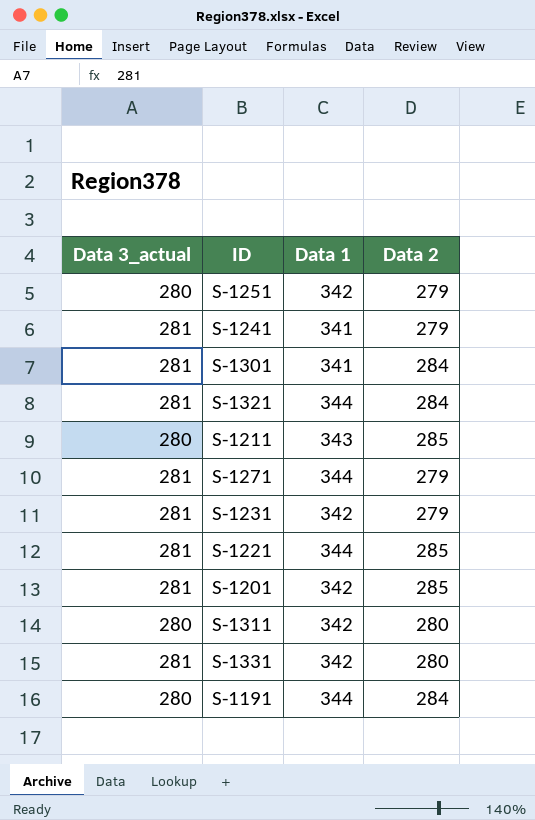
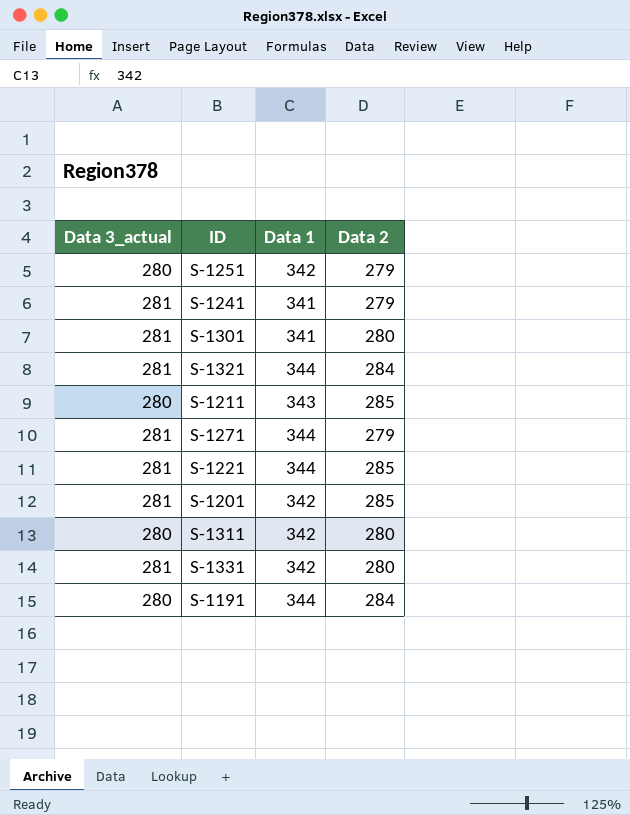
row S-1231: 281 | 342 | 279 -> none
S-1301 | Data 2: 284 -> 280

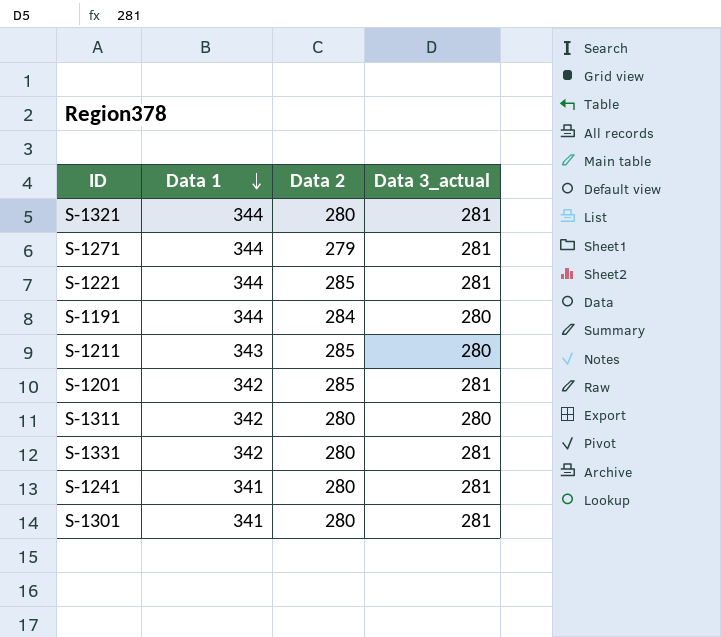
row order: none -> Data 1 descending
column Data 3_actual | position: 1 -> 4
row S-1251: 280 | 342 | 279 -> none
S-1321 | Data 2: 284 -> 280
S-1241 | Data 2: 279 -> 280

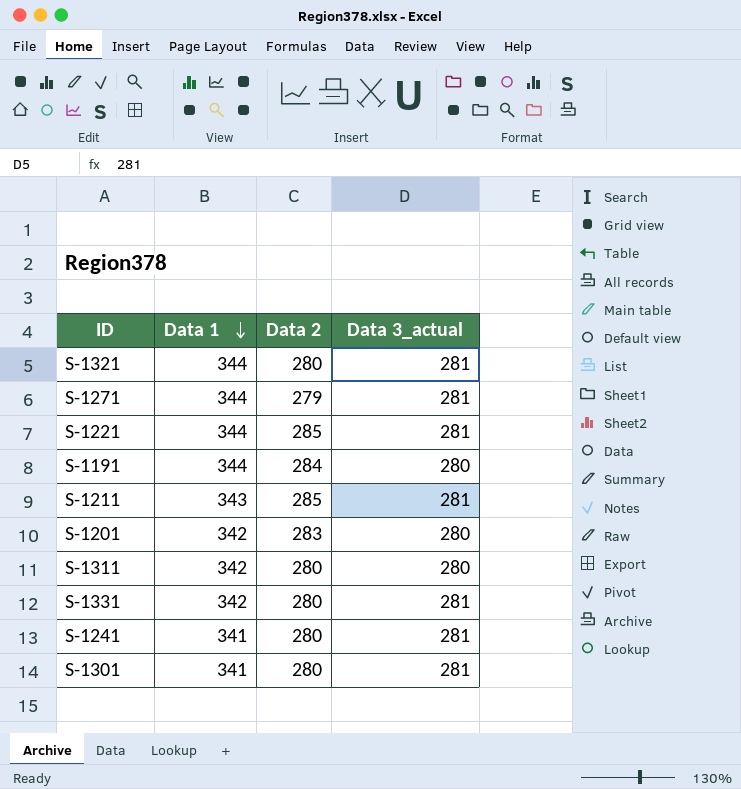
S-1211 | Data 3_actual: 280 -> 281
S-1201 | Data 2: 285 -> 283
S-1201 | Data 3_actual: 281 -> 280

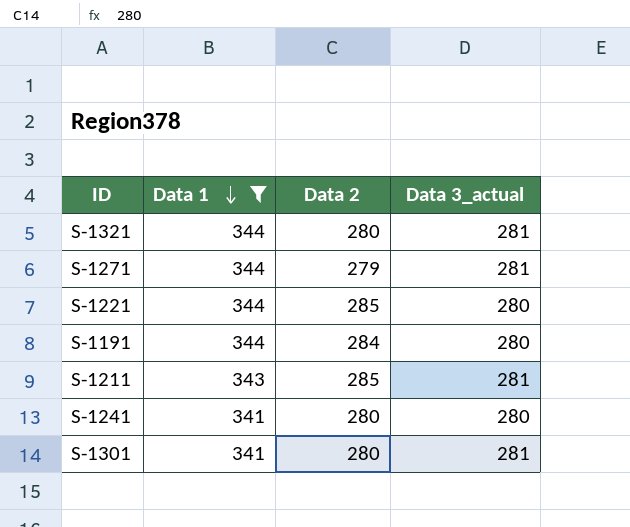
filter: none -> Data 1 != 342
S-1221 | Data 3_actual: 281 -> 280
S-1241 | Data 3_actual: 281 -> 280

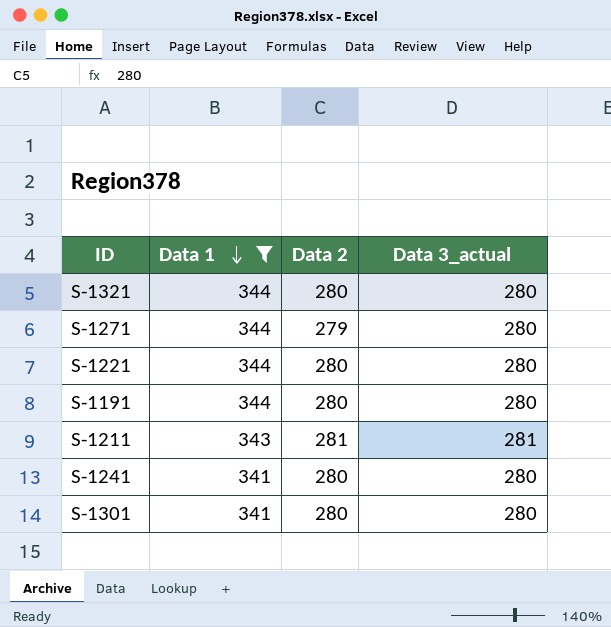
S-1321 | Data 3_actual: 281 -> 280
S-1271 | Data 3_actual: 281 -> 280
S-1221 | Data 2: 285 -> 280
S-1191 | Data 2: 284 -> 280
S-1211 | Data 2: 285 -> 281
S-1301 | Data 3_actual: 281 -> 280

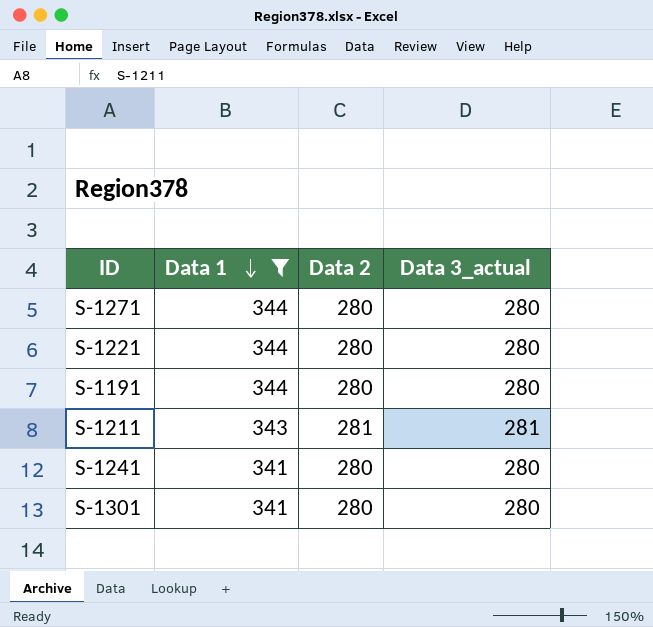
row S-1321: 344 | 280 | 280 -> none
S-1271 | Data 2: 279 -> 280

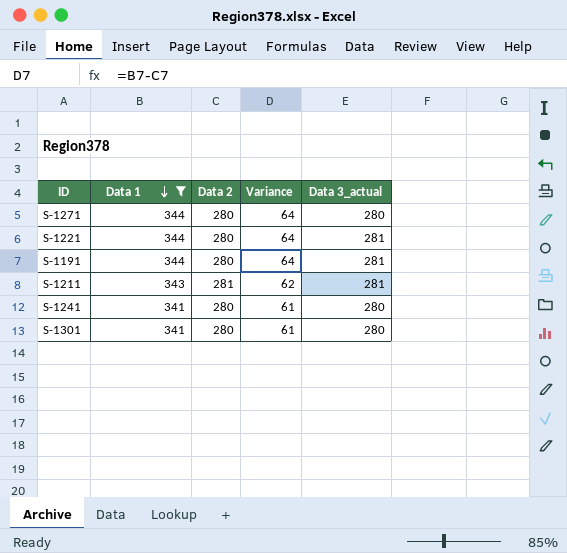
column Variance | formula: none -> [Data 1] - [Data 2]
S-1221 | Data 3_actual: 280 -> 281
S-1191 | Data 3_actual: 280 -> 281

